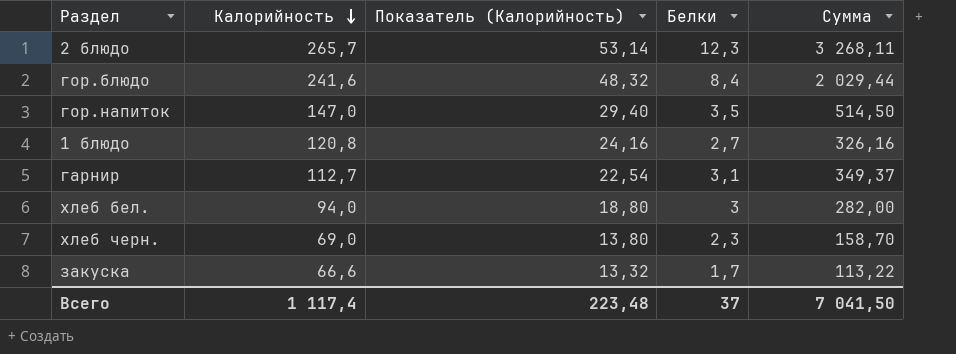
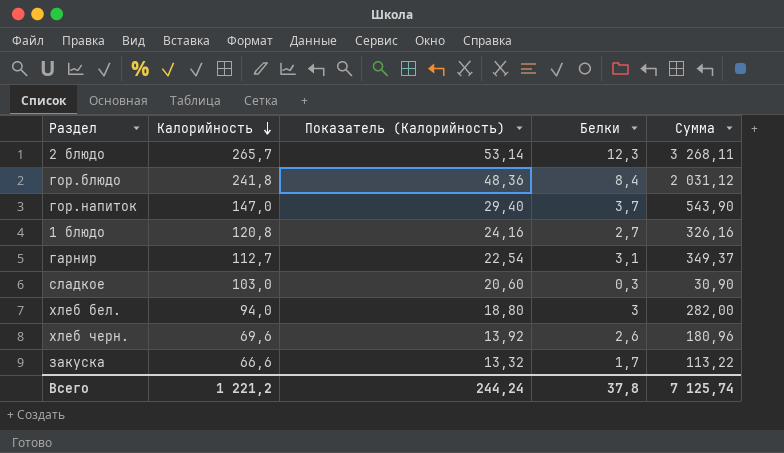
гор.блюдо | Калорийность: 241,6 -> 241,8
гор.блюдо | Показатель (Калорийность): 48,32 -> 48,36
гор.блюдо | Сумма: 2 029,44 -> 2 031,12
гор.напиток | Белки: 3,5 -> 3,7
гор.напиток | Сумма: 514,50 -> 543,90
row сладкое: none -> 103,0 | 20,60 | 0,3 | 30,90
хлеб черн. | Калорийность: 69,0 -> 69,6
хлеб черн. | Показатель (Калорийность): 13,80 -> 13,92
хлеб черн. | Белки: 2,3 -> 2,6
хлеб черн. | Сумма: 158,70 -> 180,96
Всего | Калорийность: 1 117,4 -> 1 221,2
Всего | Показатель (Калорийность): 223,48 -> 244,24
Всего | Белки: 37 -> 37,8
Всего | Сумма: 7 041,50 -> 7 125,74

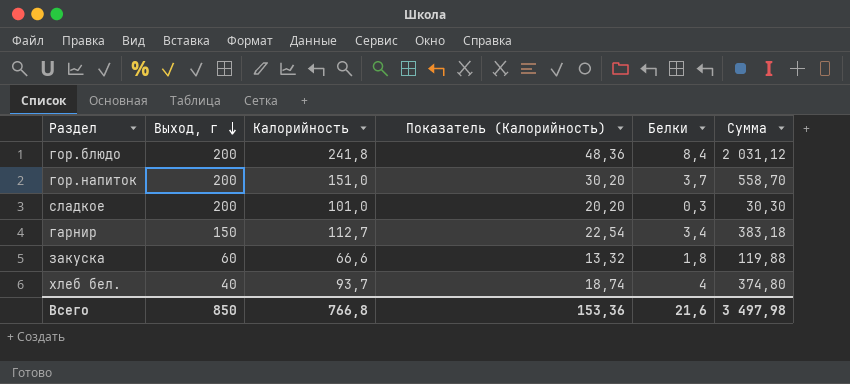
row order: Калорийность descending -> Выход, г descending
column Выход, г | position: none -> 2
row 2 блюдо: 265,7 | 53,14 | 12,3 | 3 268,11 -> none
row 1 блюдо: 120,8 | 24,16 | 2,7 | 326,16 -> none
row хлеб черн.: 69,6 | 13,92 | 2,6 | 180,96 -> none
гор.напиток | Калорийность: 147,0 -> 151,0
гор.напиток | Показатель (Калорийность): 29,40 -> 30,20
гор.напиток | Сумма: 543,90 -> 558,70
сладкое | Калорийность: 103,0 -> 101,0
сладкое | Показатель (Калорийность): 20,60 -> 20,20
сладкое | Сумма: 30,90 -> 30,30
гарнир | Белки: 3,1 -> 3,4
гарнир | Сумма: 349,37 -> 383,18
закуска | Белки: 1,7 -> 1,8
закуска | Сумма: 113,22 -> 119,88
хлеб бел. | Калорийность: 94,0 -> 93,7
хлеб бел. | Показатель (Калорийность): 18,80 -> 18,74
хлеб бел. | Белки: 3 -> 4
хлеб бел. | Сумма: 282,00 -> 374,80
Всего | Калорийность: 1 221,2 -> 766,8
Всего | Показатель (Калорийность): 244,24 -> 153,36
Всего | Белки: 37,8 -> 21,6
Всего | Сумма: 7 125,74 -> 3 497,98

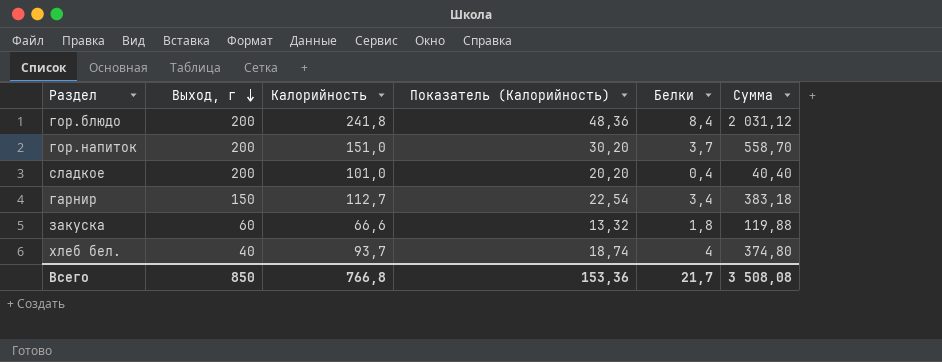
сладкое | Белки: 0,3 -> 0,4
сладкое | Сумма: 30,30 -> 40,40
Всего | Белки: 21,6 -> 21,7
Всего | Сумма: 3 497,98 -> 3 508,08

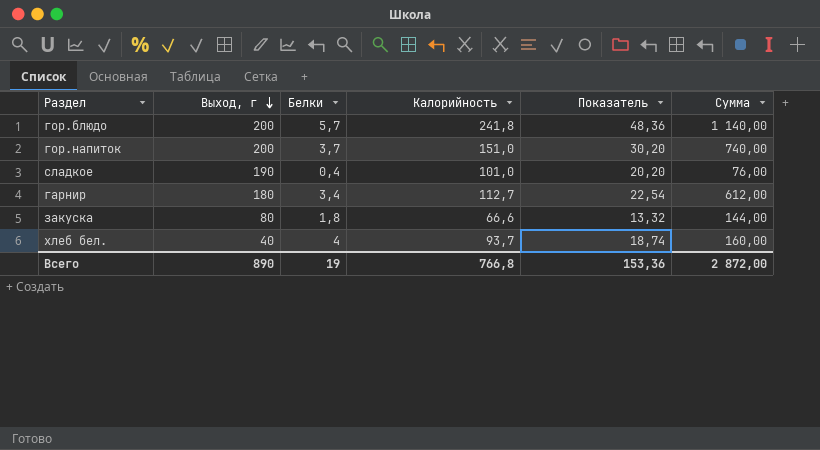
column Белки | position: 5 -> 3
column name: Показатель (Калорийность) -> Показатель
column Сумма | formula: [Калорийность] * [Белки] -> [Выход, г] * [Белки]
гор.блюдо | Белки: 8,4 -> 5,7
сладкое | Выход, г: 200 -> 190
гарнир | Выход, г: 150 -> 180
закуска | Выход, г: 60 -> 80
Всего | Выход, г: 850 -> 890
Всего | Белки: 21,7 -> 19
Всего | Сумма: 3 508,08 -> 2 872,00

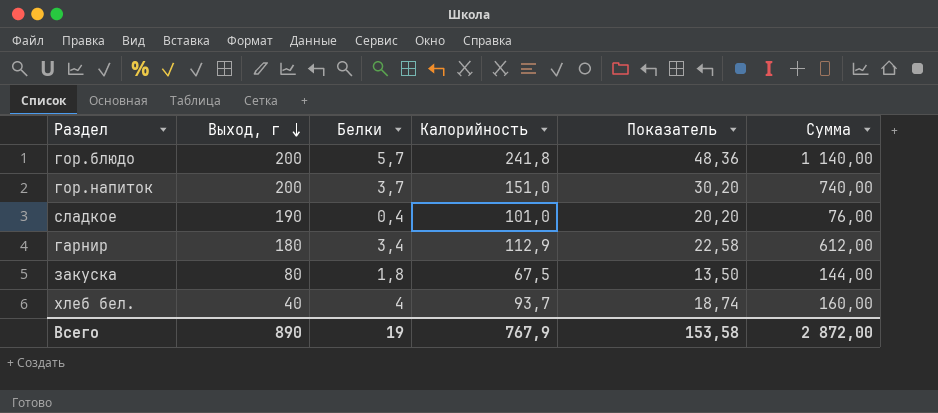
гарнир | Калорийность: 112,7 -> 112,9
гарнир | Показатель: 22,54 -> 22,58
закуска | Калорийность: 66,6 -> 67,5
закуска | Показатель: 13,32 -> 13,50
Всего | Калорийность: 766,8 -> 767,9
Всего | Показатель: 153,36 -> 153,58

